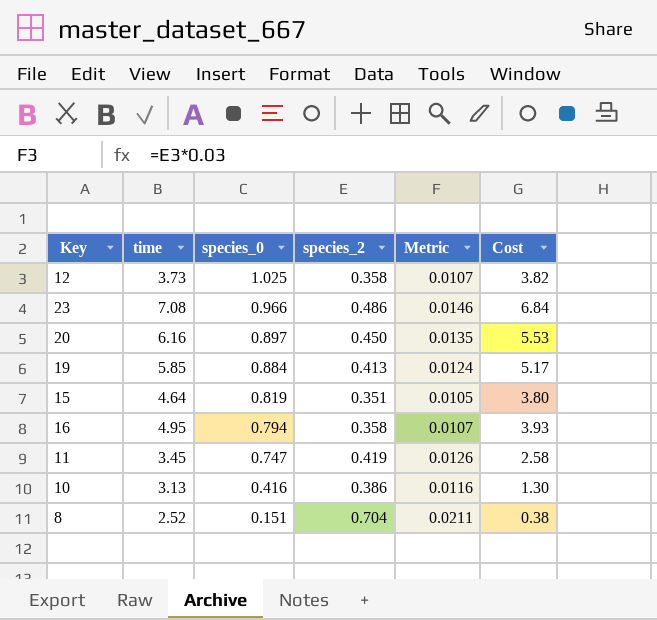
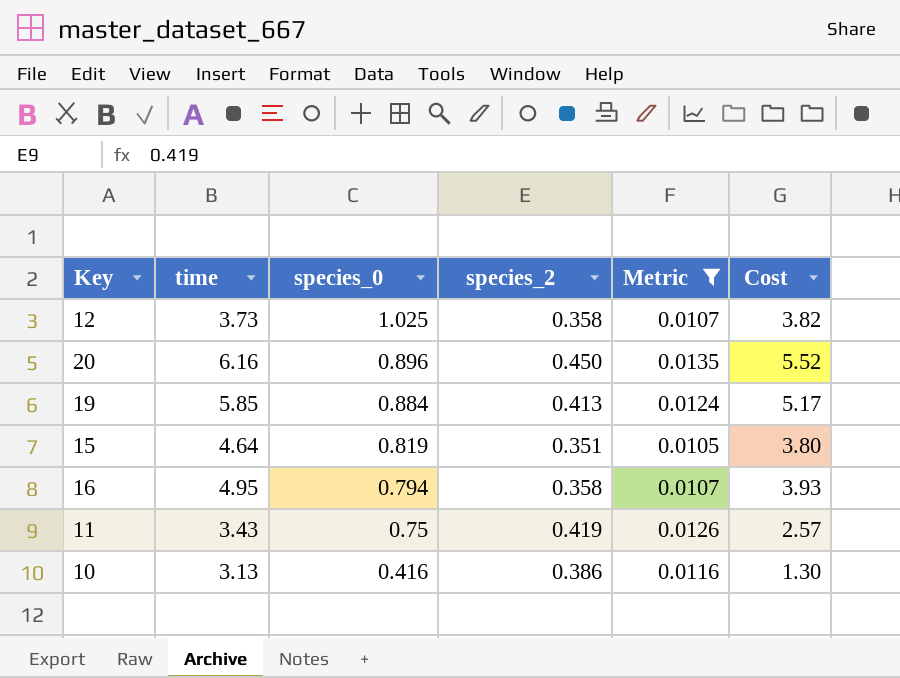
filter: none -> Metric <= 0.0135
20 | species_0: 0.897 -> 0.896
20 | Cost: 5.53 -> 5.52
11 | time: 3.45 -> 3.43
11 | species_0: 0.747 -> 0.75
11 | Cost: 2.58 -> 2.57

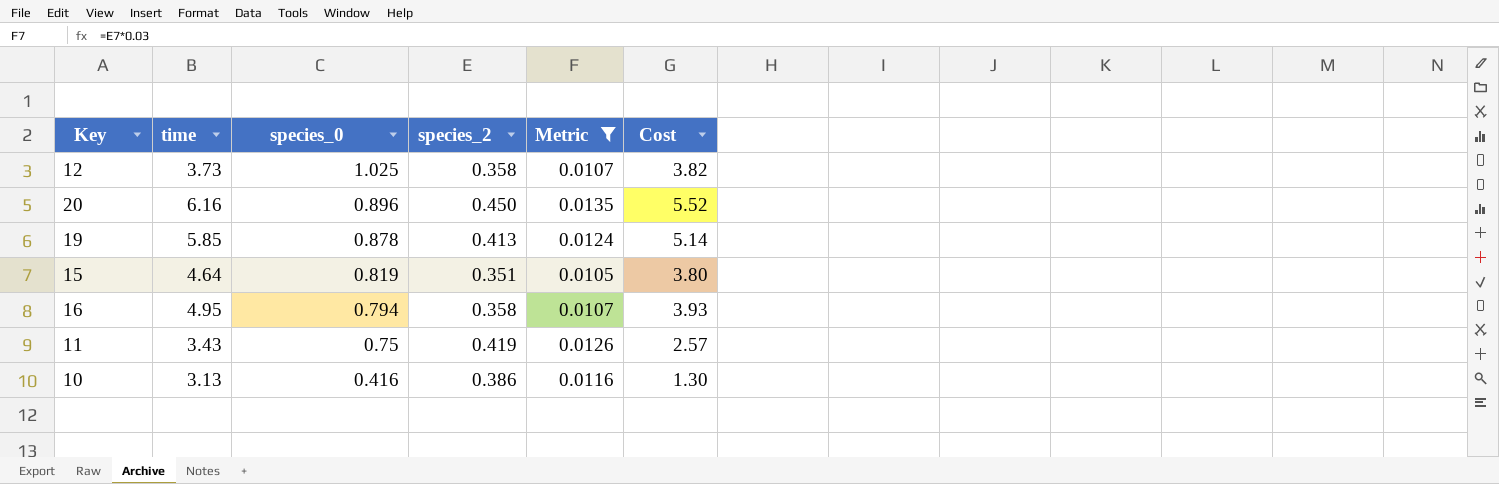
19 | species_0: 0.884 -> 0.878
19 | Cost: 5.17 -> 5.14

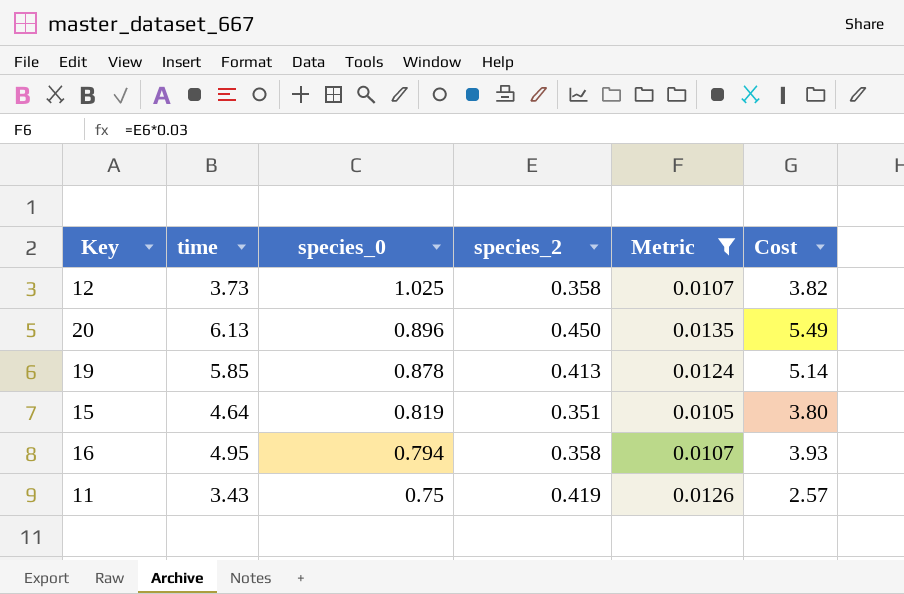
row 10: 3.13 | 0.416 | 0.386 | 0.0116 | 1.30 -> none
20 | time: 6.16 -> 6.13
20 | Cost: 5.52 -> 5.49

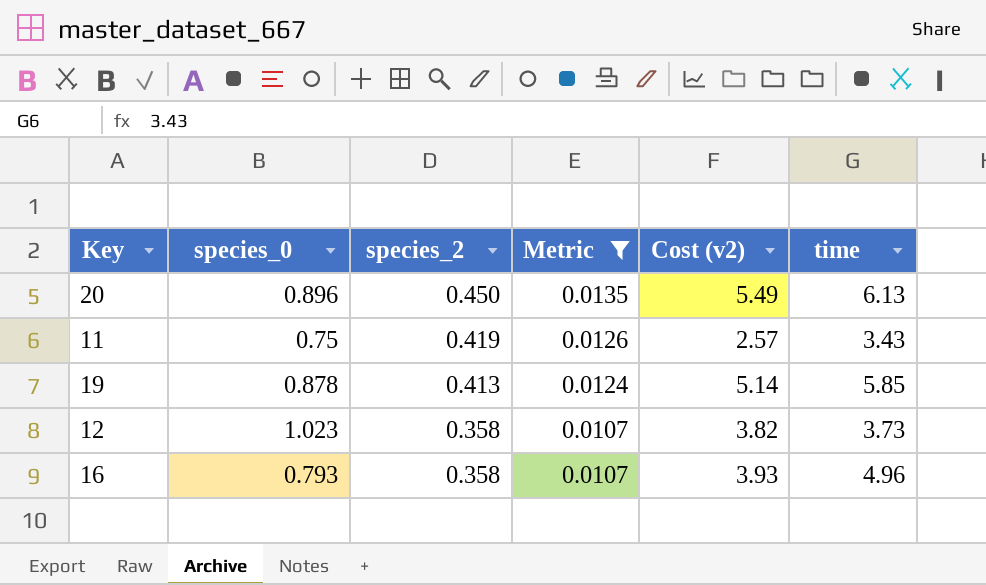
row order: species_0 descending -> species_2 descending
column name: Cost -> Cost (v2)
column time | position: 2 -> 6
row 15: 4.64 | 0.819 | 0.351 | 0.0105 | 3.80 -> none
12 | species_0: 1.025 -> 1.023
16 | species_0: 0.794 -> 0.793
16 | time: 4.95 -> 4.96

